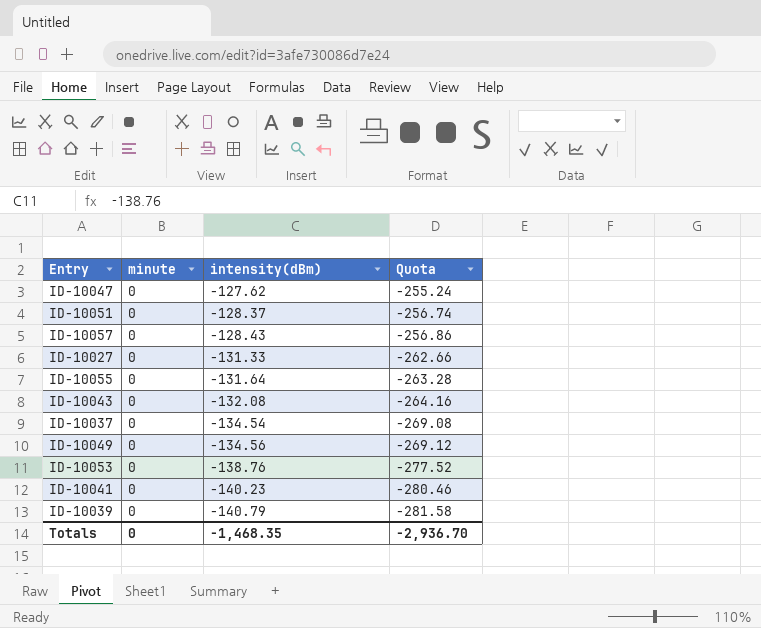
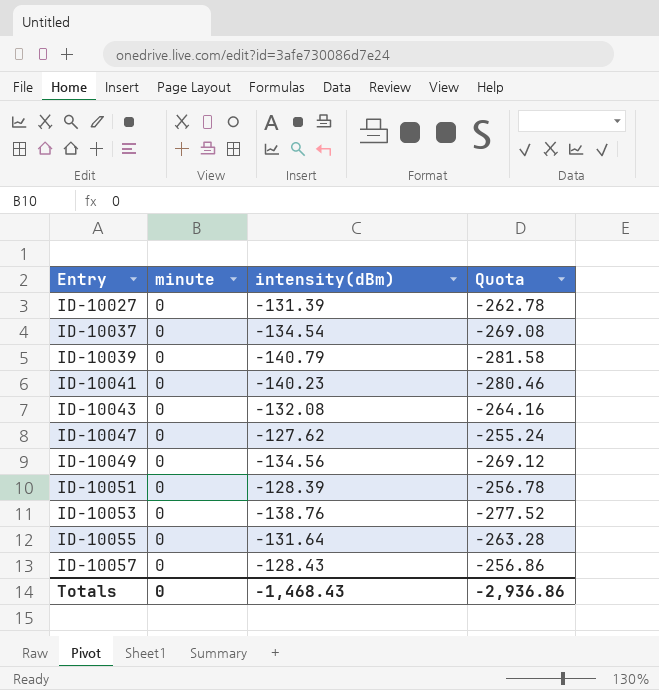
row order: intensity(dBm) descending -> Entry ascending
ID-10027 | intensity(dBm): -131.33 -> -131.39
ID-10027 | Quota: -262.66 -> -262.78
ID-10051 | intensity(dBm): -128.37 -> -128.39
ID-10051 | Quota: -256.74 -> -256.78
Totals | intensity(dBm): -1,468.35 -> -1,468.43
Totals | Quota: -2,936.70 -> -2,936.86

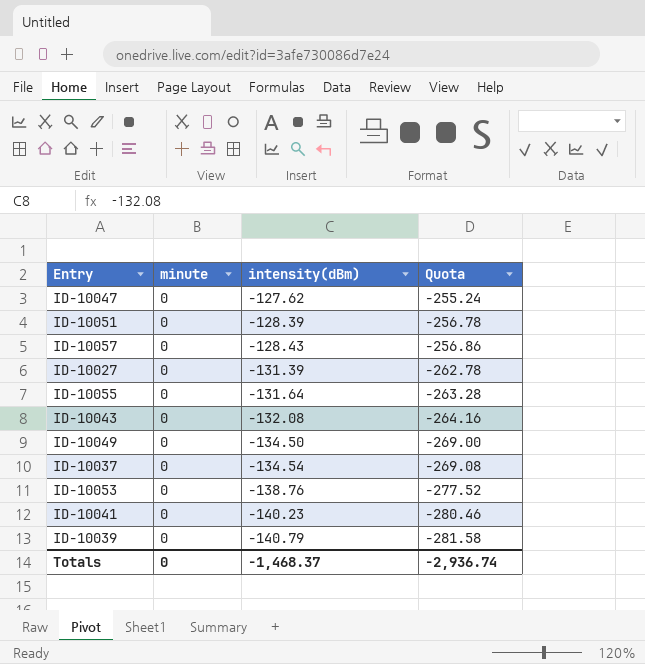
row order: Entry ascending -> intensity(dBm) descending
ID-10049 | intensity(dBm): -134.56 -> -134.50
ID-10049 | Quota: -269.12 -> -269.00
Totals | intensity(dBm): -1,468.43 -> -1,468.37
Totals | Quota: -2,936.86 -> -2,936.74

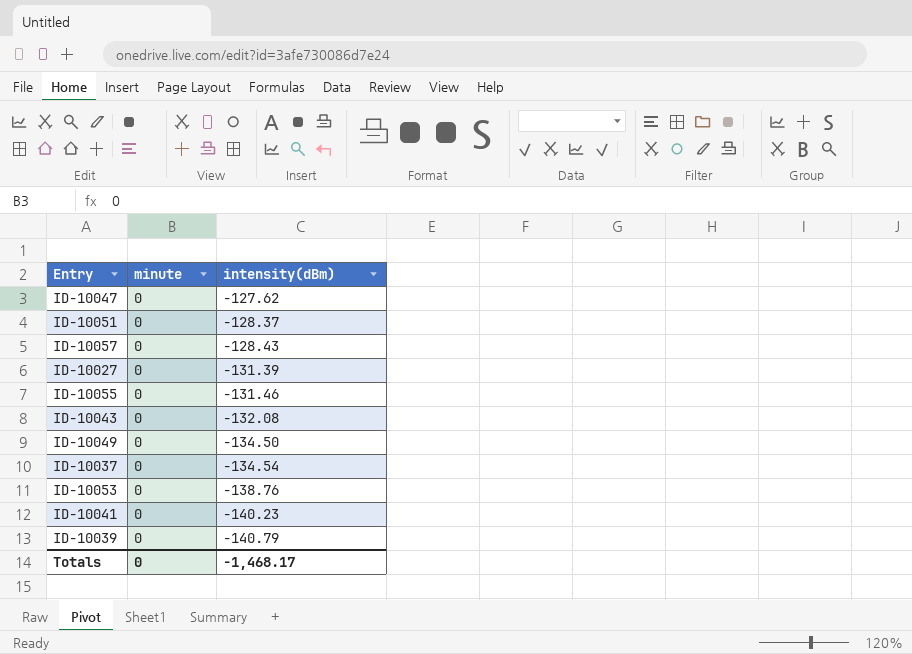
column Quota | formula: [intensity(dBm)] * 2 -> none
ID-10051 | intensity(dBm): -128.39 -> -128.37
ID-10055 | intensity(dBm): -131.64 -> -131.46
Totals | intensity(dBm): -1,468.37 -> -1,468.17

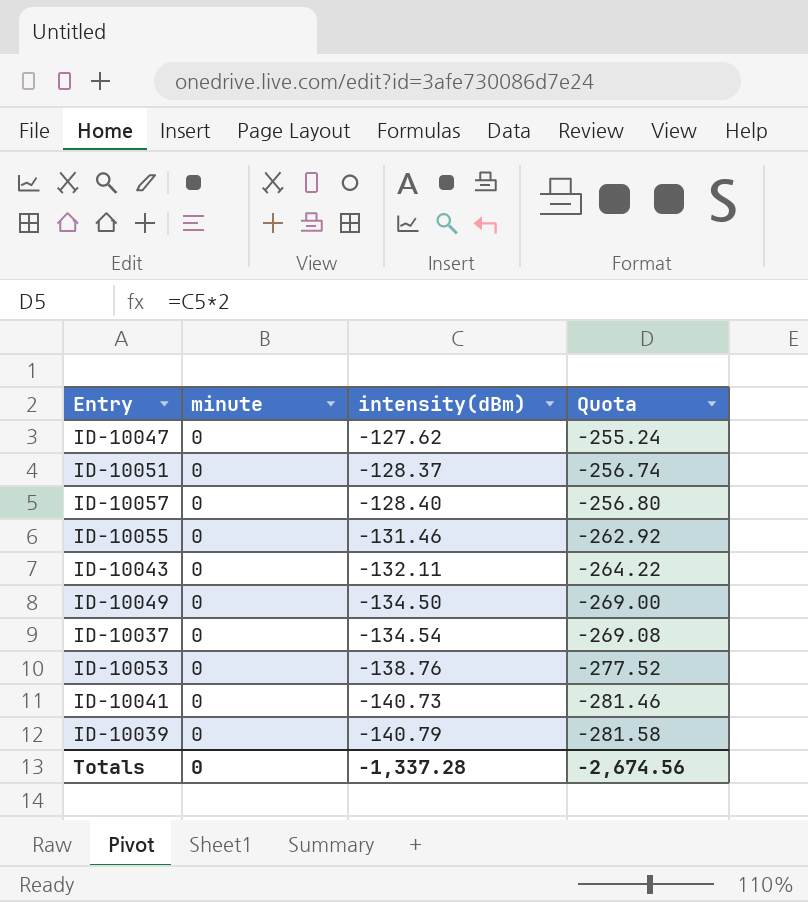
column Quota | formula: none -> [intensity(dBm)] * 2
row ID-10027: 0 | -131.39 -> none
ID-10057 | intensity(dBm): -128.43 -> -128.40
ID-10043 | intensity(dBm): -132.08 -> -132.11
ID-10041 | intensity(dBm): -140.23 -> -140.73
Totals | intensity(dBm): -1,468.17 -> -1,337.28

